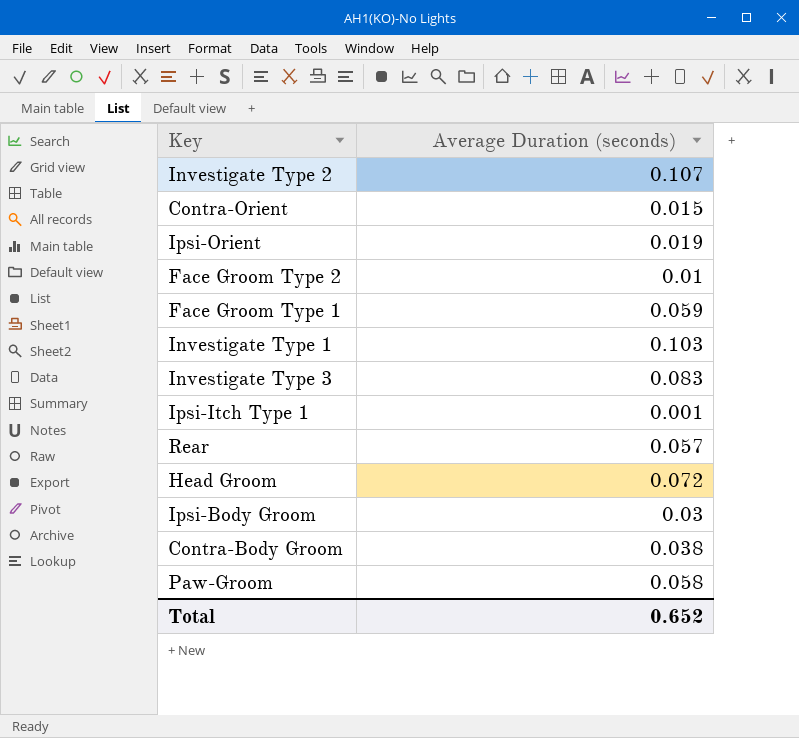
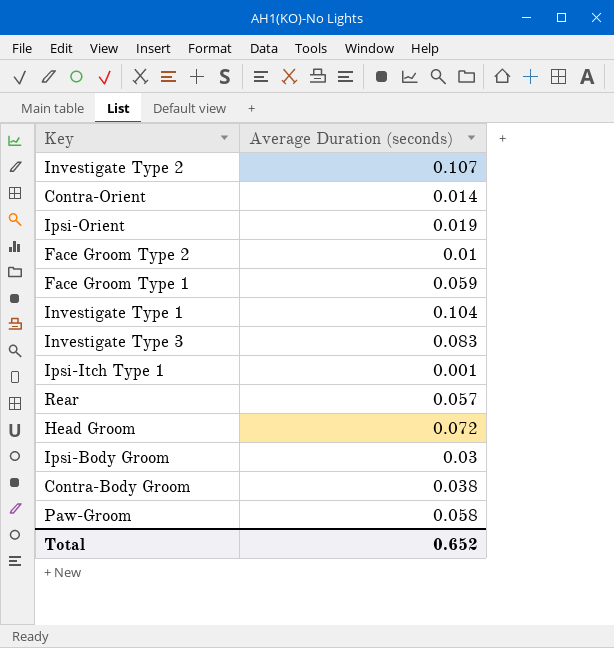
Contra-Orient | Average Duration (seconds): 0.015 -> 0.014
Investigate Type 1 | Average Duration (seconds): 0.103 -> 0.104

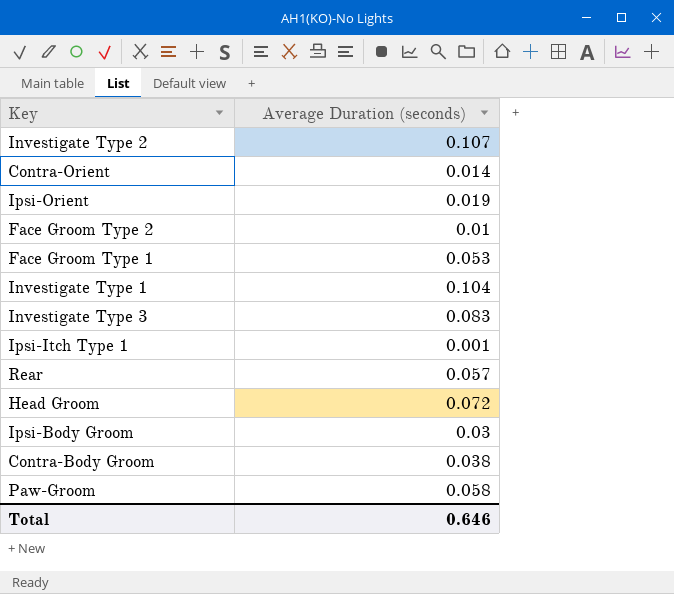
Face Groom Type 1 | Average Duration (seconds): 0.059 -> 0.053
Total | Average Duration (seconds): 0.652 -> 0.646

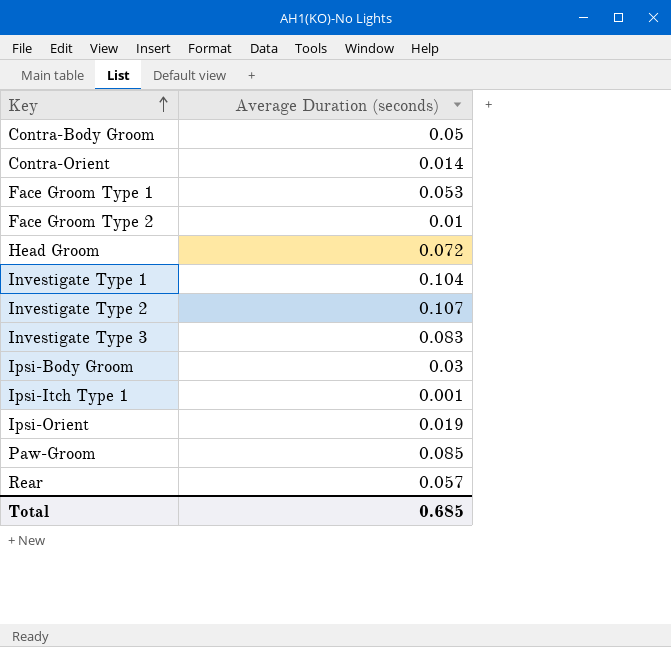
row order: none -> Key ascending
Contra-Body Groom | Average Duration (seconds): 0.038 -> 0.05
Paw-Groom | Average Duration (seconds): 0.058 -> 0.085
Total | Average Duration (seconds): 0.646 -> 0.685

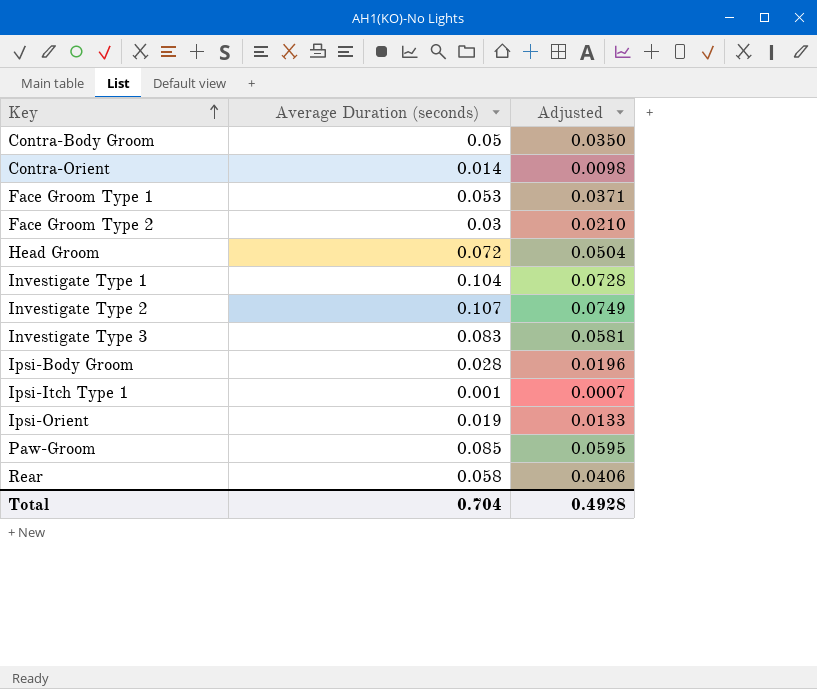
column Adjusted | formula: none -> [Average Duration (seconds)] * 0.7
Face Groom Type 2 | Average Duration (seconds): 0.01 -> 0.03
Ipsi-Body Groom | Average Duration (seconds): 0.03 -> 0.028
Rear | Average Duration (seconds): 0.057 -> 0.058
Total | Average Duration (seconds): 0.685 -> 0.704

